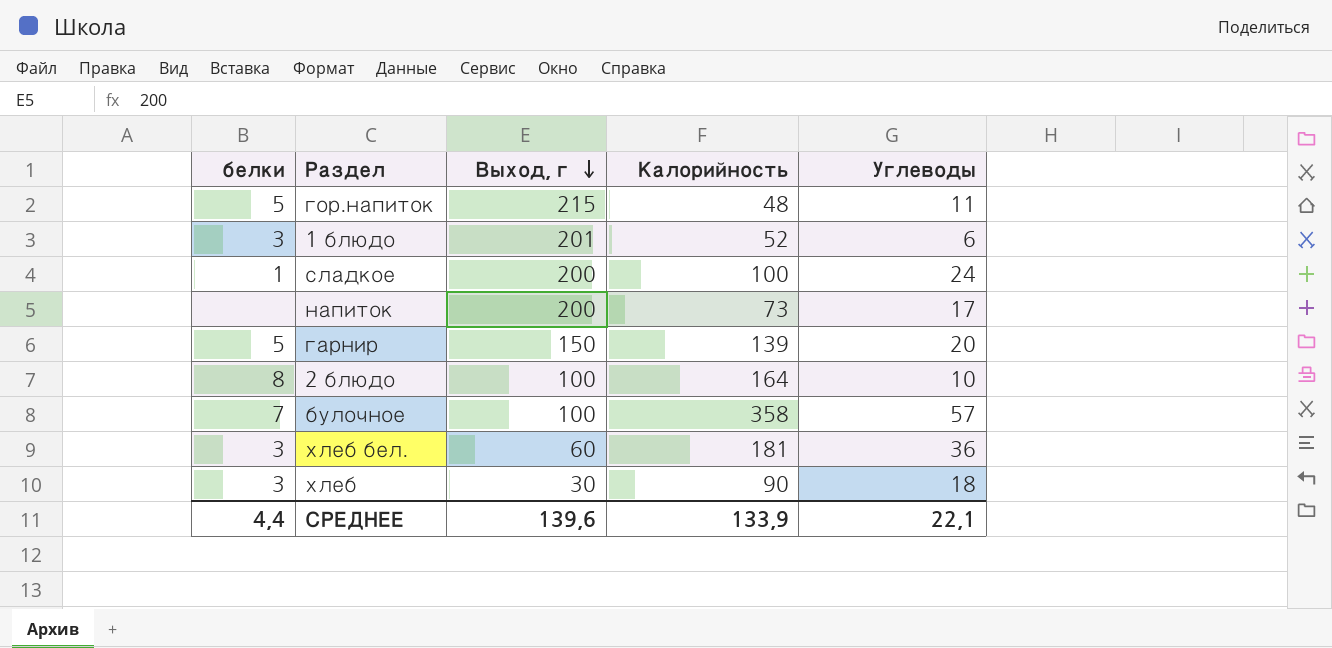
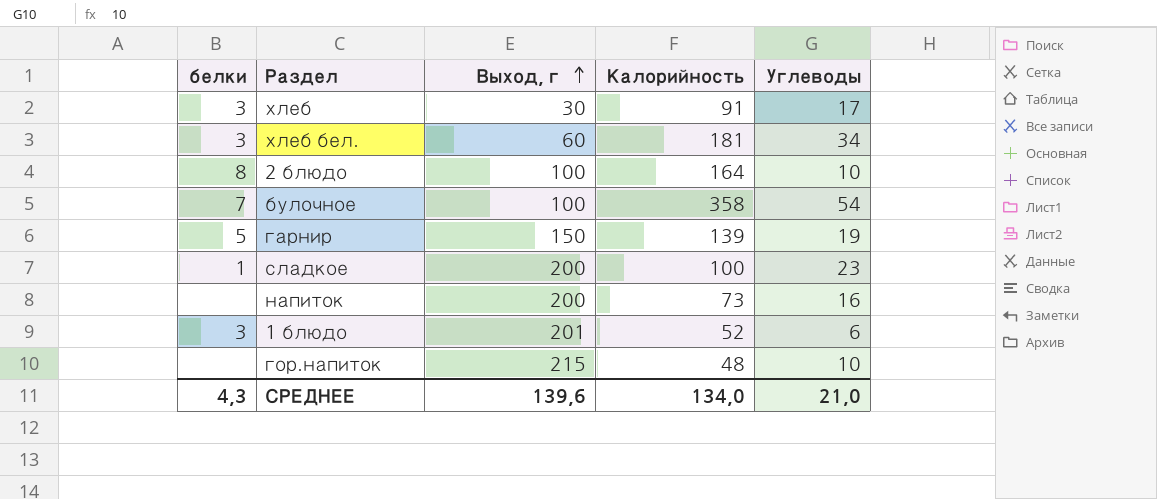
row order: Выход, г descending -> Выход, г ascending
хлеб | Калорийность: 90 -> 91
хлеб | Углеводы: 18 -> 17
хлеб бел. | Углеводы: 36 -> 34
булочное | Углеводы: 57 -> 54
гарнир | Углеводы: 20 -> 19
сладкое | Углеводы: 24 -> 23
напиток | Углеводы: 17 -> 16
гор.напиток | белки: 5 -> none
гор.напиток | Углеводы: 11 -> 10
СРЕДНЕЕ | белки: 4,4 -> 4,3
СРЕДНЕЕ | Калорийность: 133,9 -> 134,0
СРЕДНЕЕ | Углеводы: 22,1 -> 21,0

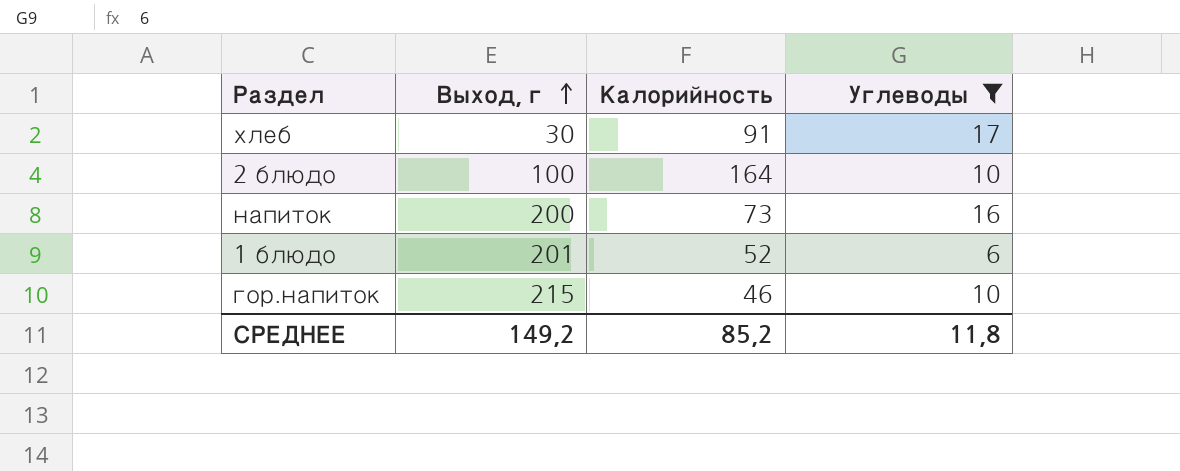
filter: none -> Углеводы <= 17
column белки | position: 1 -> none
гор.напиток | Калорийность: 48 -> 46
СРЕДНЕЕ | Выход, г: 139,6 -> 149,2
СРЕДНЕЕ | Калорийность: 134,0 -> 85,2
СРЕДНЕЕ | Углеводы: 21,0 -> 11,8

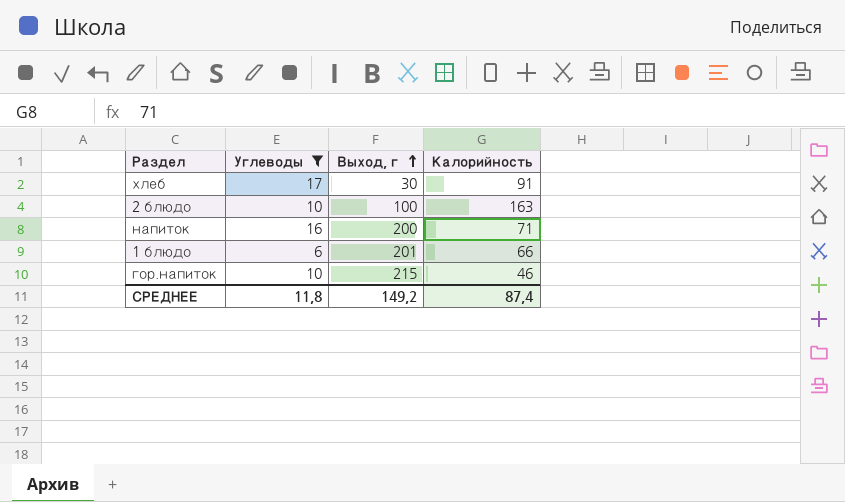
column Углеводы | position: 4 -> 2
2 блюдо | Калорийность: 164 -> 163
напиток | Калорийность: 73 -> 71
1 блюдо | Калорийность: 52 -> 66
СРЕДНЕЕ | Калорийность: 85,2 -> 87,4

